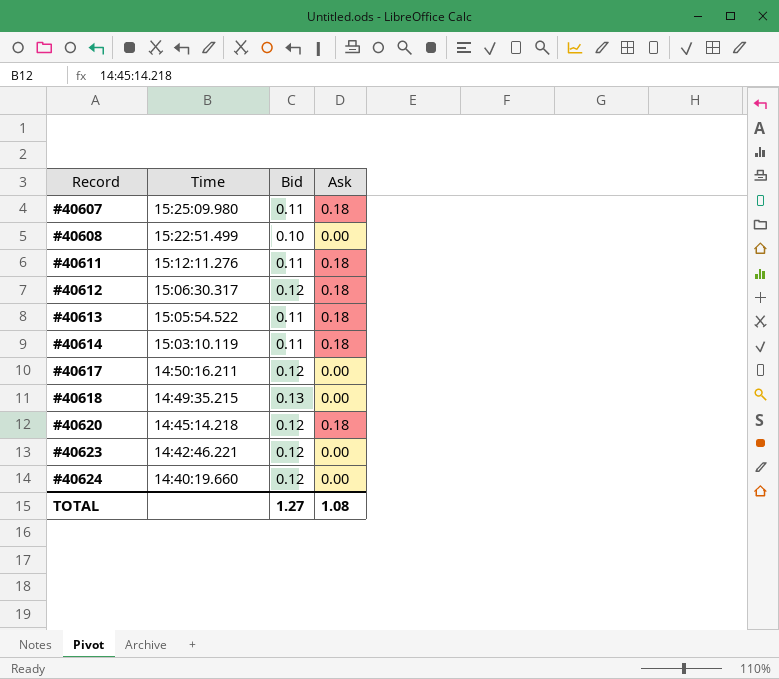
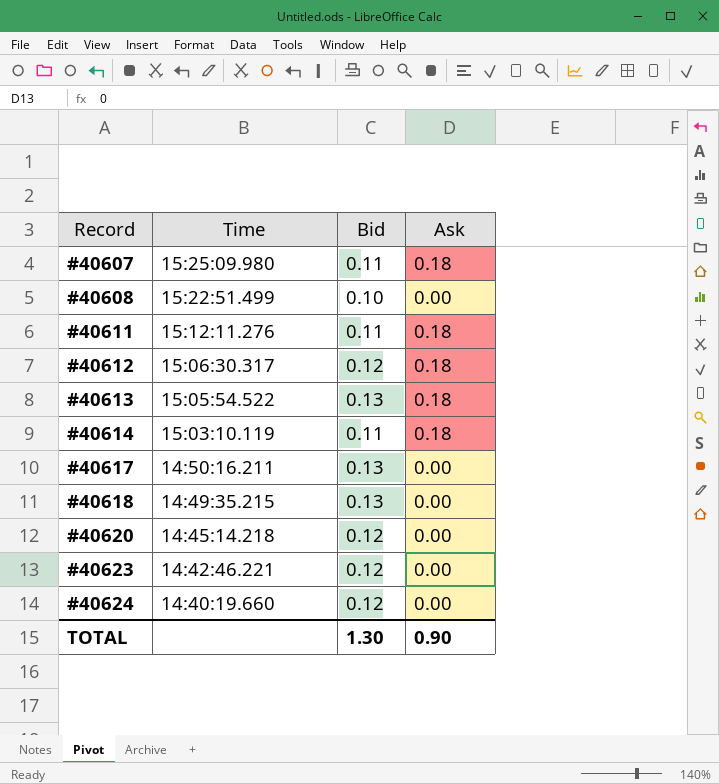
#40613 | Bid: 0.11 -> 0.13
#40617 | Bid: 0.12 -> 0.13
#40620 | Ask: 0.18 -> 0.00
TOTAL | Bid: 1.27 -> 1.30
TOTAL | Ask: 1.08 -> 0.90

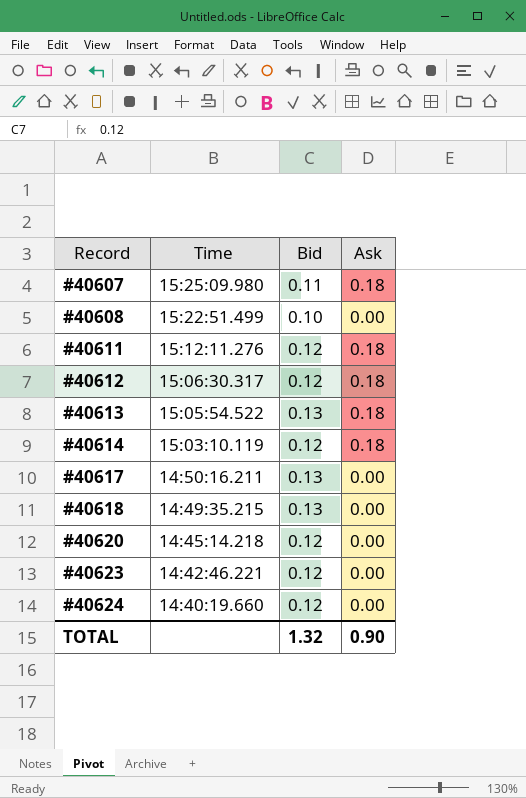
#40611 | Bid: 0.11 -> 0.12
#40614 | Bid: 0.11 -> 0.12
TOTAL | Bid: 1.30 -> 1.32

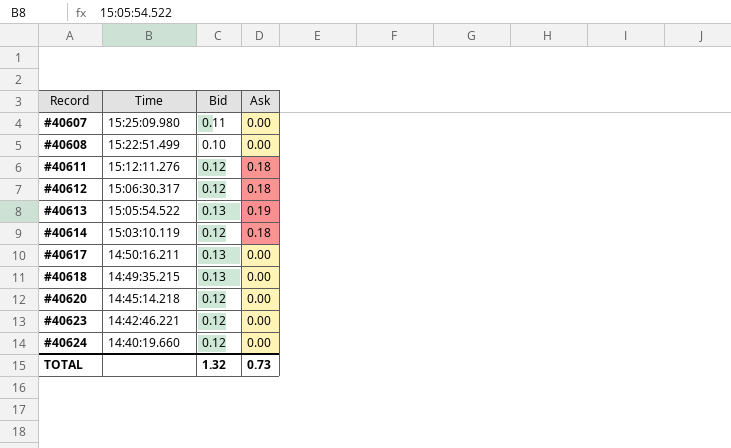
#40607 | Ask: 0.18 -> 0.00
#40613 | Ask: 0.18 -> 0.19
TOTAL | Ask: 0.90 -> 0.73

